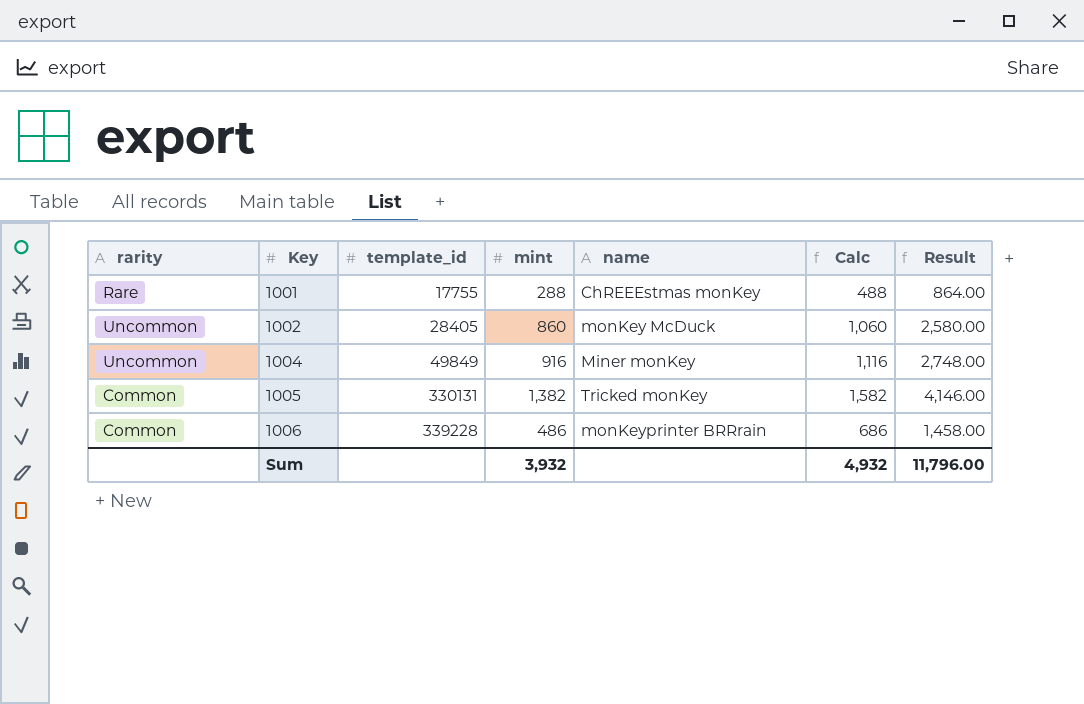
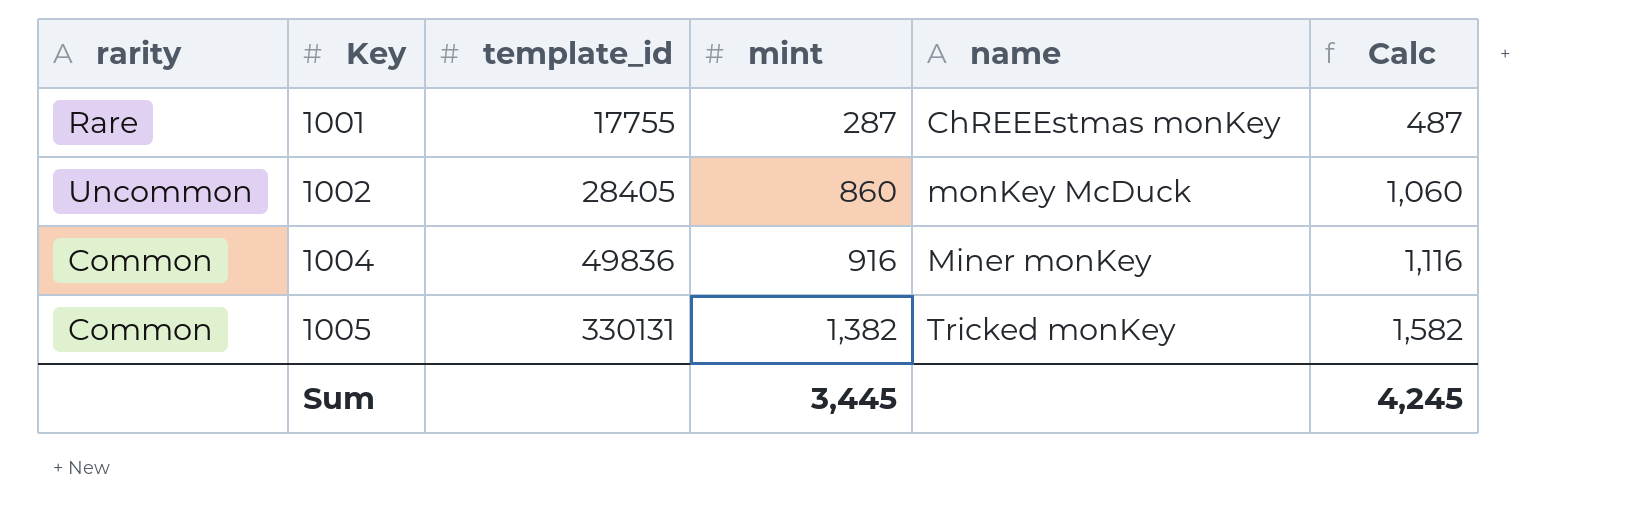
column Result | formula: [mint] * 3 -> none
row 1006: Common | 339228 | 486 | monKeyprinter BRRrain | 686 | 1,458.00 -> none
1001 | mint: 288 -> 287
1001 | Calc: 488 -> 487
1004 | rarity: Uncommon -> Common
1004 | template_id: 49849 -> 49836
Sum | mint: 3,932 -> 3,445
Sum | Calc: 4,932 -> 4,245

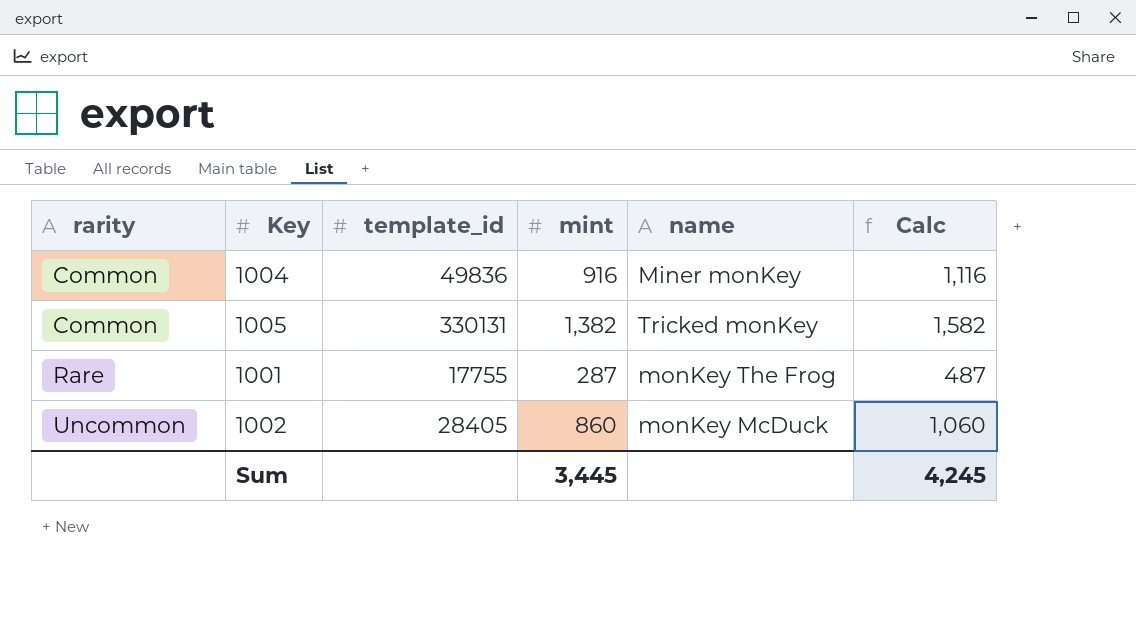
row order: Key ascending -> rarity ascending
1001 | name: ChREEEstmas monKey -> monKey The Frog

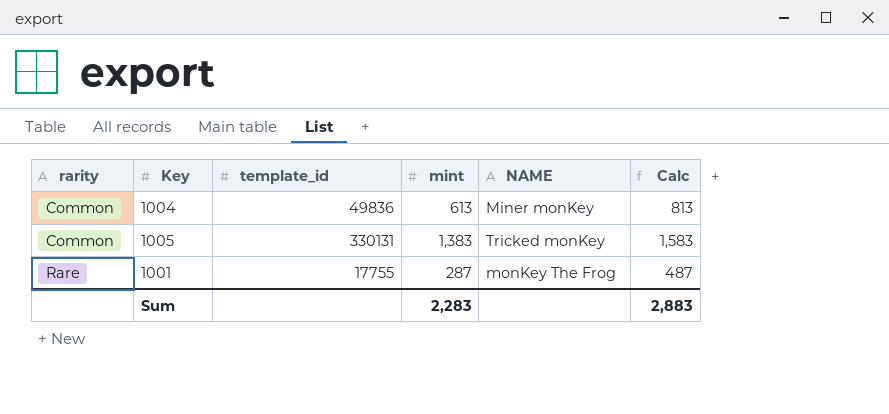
column name: name -> NAME
row 1002: Uncommon | 28405 | 860 | monKey McDuck | 1,060 -> none
1004 | mint: 916 -> 613
1004 | Calc: 1,116 -> 813
1005 | mint: 1,382 -> 1,383
1005 | Calc: 1,582 -> 1,583
Sum | mint: 3,445 -> 2,283
Sum | Calc: 4,245 -> 2,883

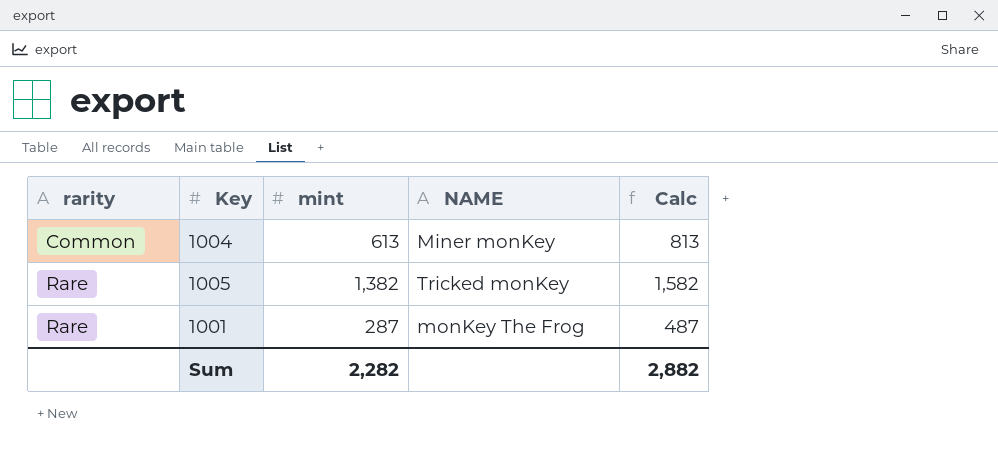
column template_id | position: 3 -> none
1005 | rarity: Common -> Rare
1005 | mint: 1,383 -> 1,382
1005 | Calc: 1,583 -> 1,582
Sum | mint: 2,283 -> 2,282
Sum | Calc: 2,883 -> 2,882

